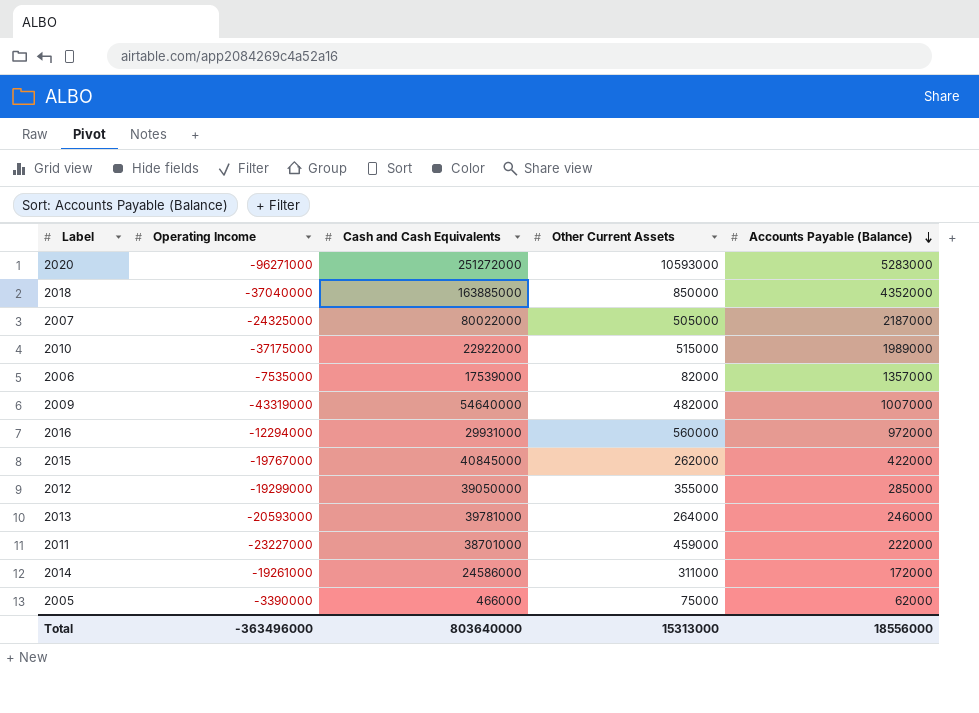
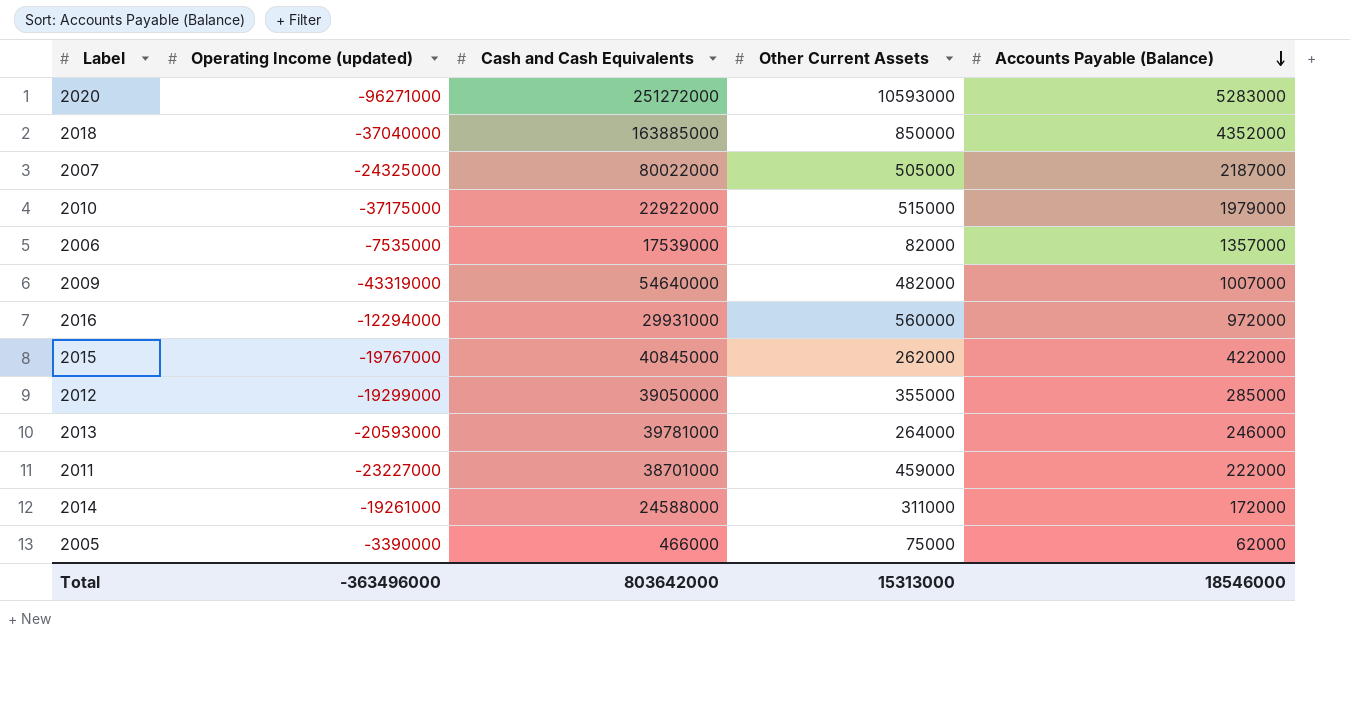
column name: Operating Income -> Operating Income (updated)
2010 | Accounts Payable (Balance): 1989000 -> 1979000
2014 | Cash and Cash Equivalents: 24586000 -> 24588000
Total | Cash and Cash Equivalents: 803640000 -> 803642000
Total | Accounts Payable (Balance): 18556000 -> 18546000

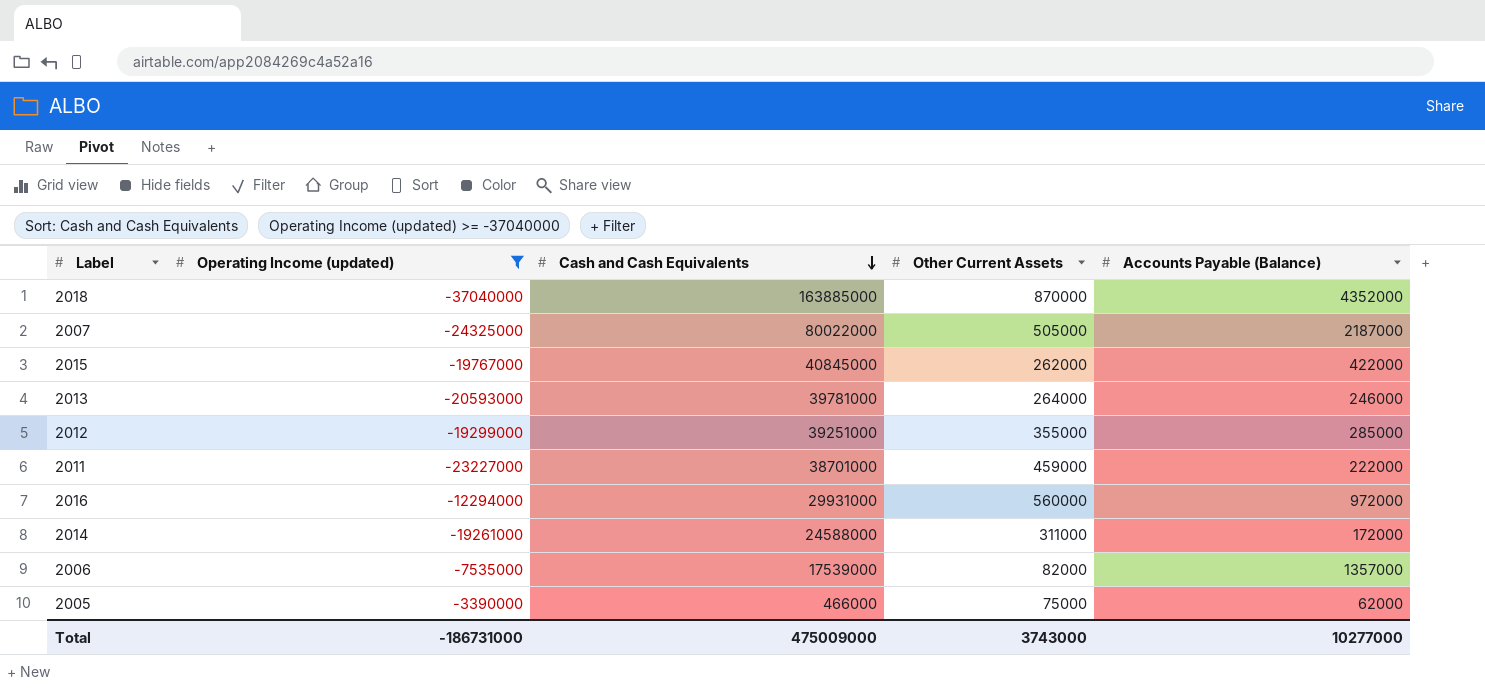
filter: none -> Operating Income (updated) >= -37040000
row order: Accounts Payable (Balance) descending -> Cash and Cash Equivalents descending
2018 | Other Current Assets: 850000 -> 870000
2012 | Cash and Cash Equivalents: 39050000 -> 39251000
Total | Operating Income (updated): -363496000 -> -186731000
Total | Cash and Cash Equivalents: 803642000 -> 475009000
Total | Other Current Assets: 15313000 -> 3743000
Total | Accounts Payable (Balance): 18546000 -> 10277000

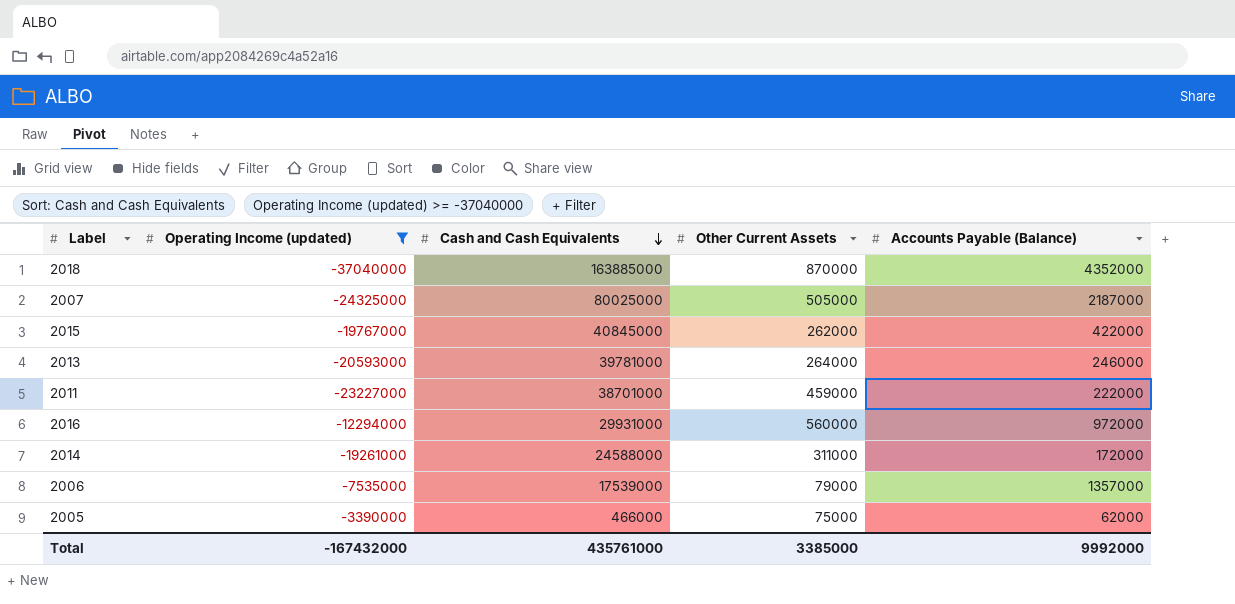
row 2012: -19299000 | 39251000 | 355000 | 285000 -> none
2007 | Cash and Cash Equivalents: 80022000 -> 80025000
2006 | Other Current Assets: 82000 -> 79000
Total | Operating Income (updated): -186731000 -> -167432000
Total | Cash and Cash Equivalents: 475009000 -> 435761000
Total | Other Current Assets: 3743000 -> 3385000
Total | Accounts Payable (Balance): 10277000 -> 9992000

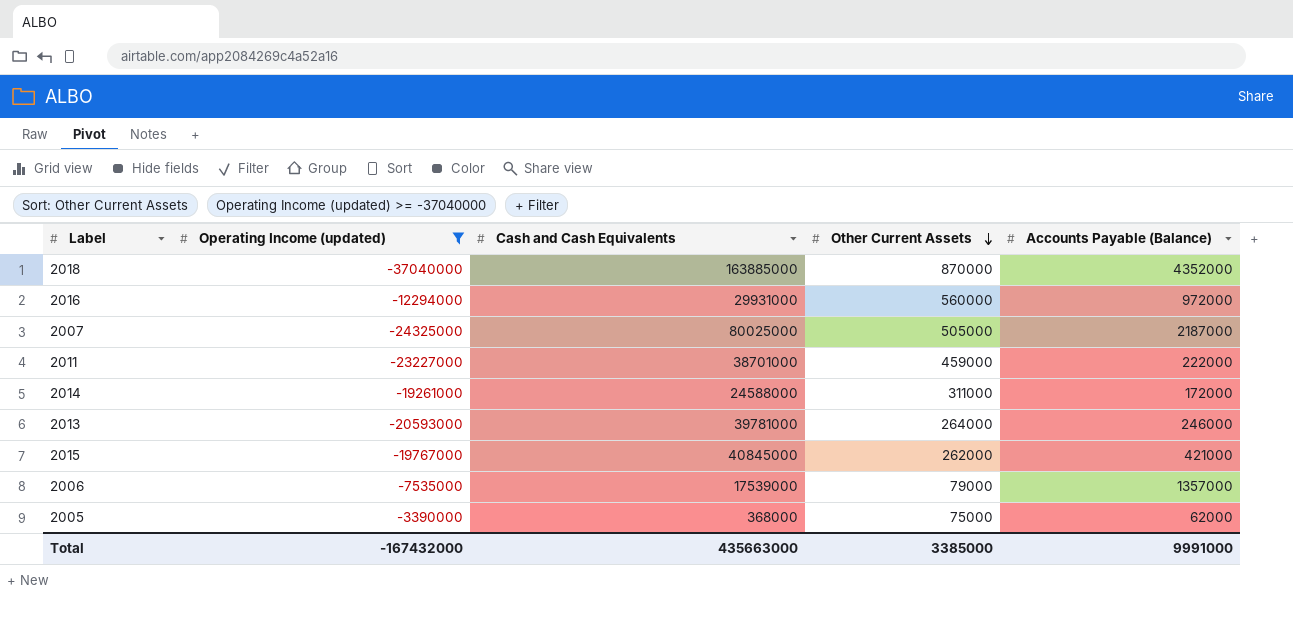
row order: Cash and Cash Equivalents descending -> Other Current Assets descending
2015 | Accounts Payable (Balance): 422000 -> 421000
2005 | Cash and Cash Equivalents: 466000 -> 368000
Total | Cash and Cash Equivalents: 435761000 -> 435663000
Total | Accounts Payable (Balance): 9992000 -> 9991000

